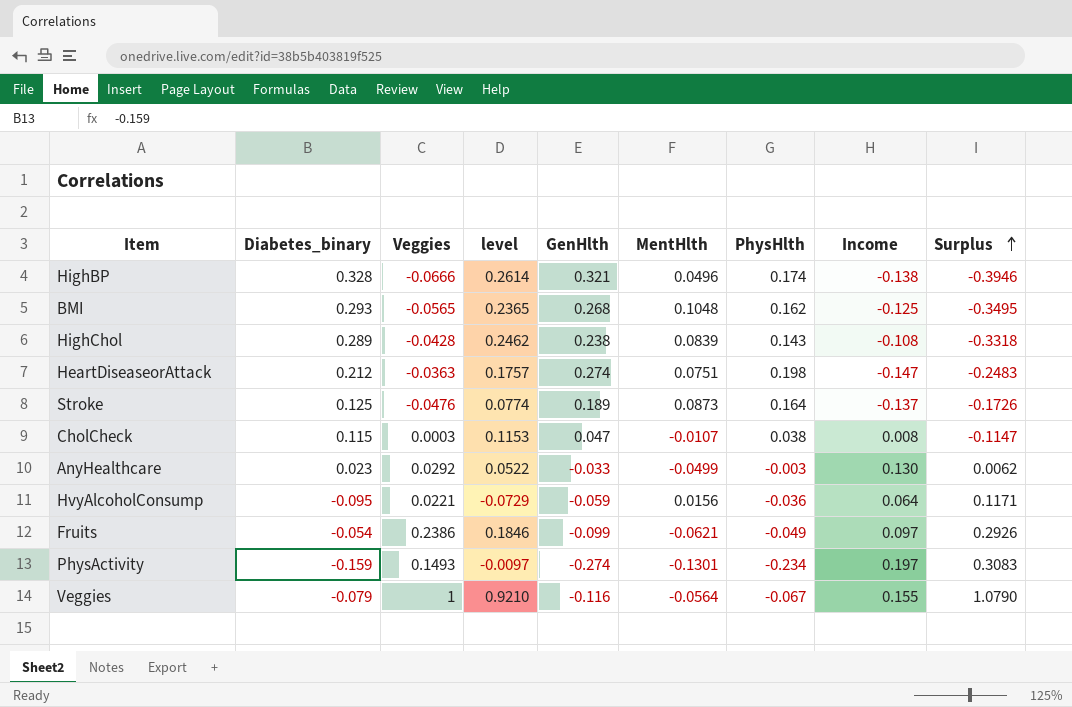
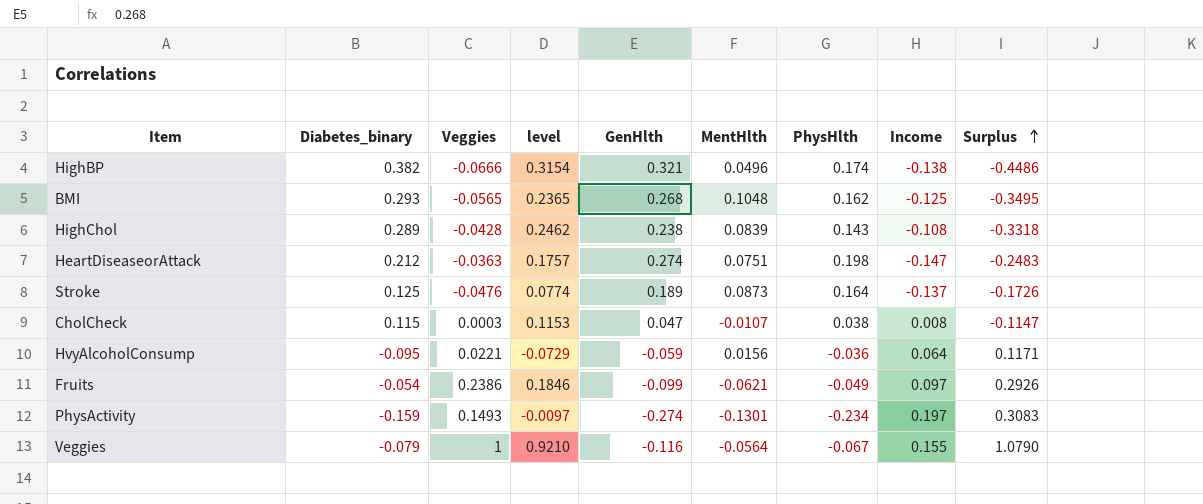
row AnyHealthcare: 0.023 | 0.0292 | 0.0522 | -0.033 | -0.0499 | -0.003 | 0.130 | 0.0062 -> none
HighBP | Diabetes_binary: 0.328 -> 0.382
HighBP | level: 0.2614 -> 0.3154
HighBP | Surplus: -0.3946 -> -0.4486

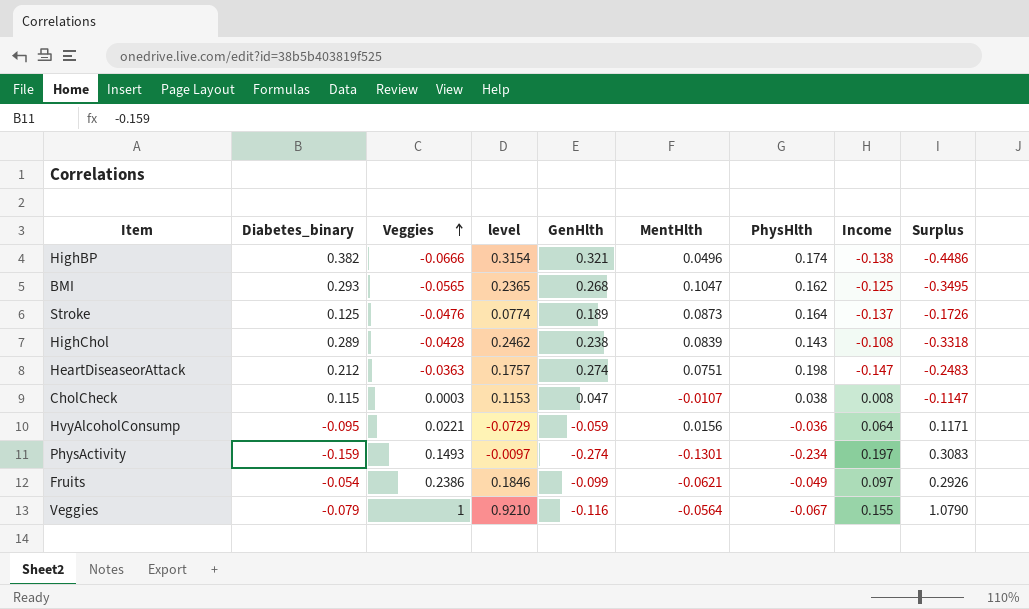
row order: Surplus ascending -> Veggies ascending
BMI | MentHlth: 0.1048 -> 0.1047

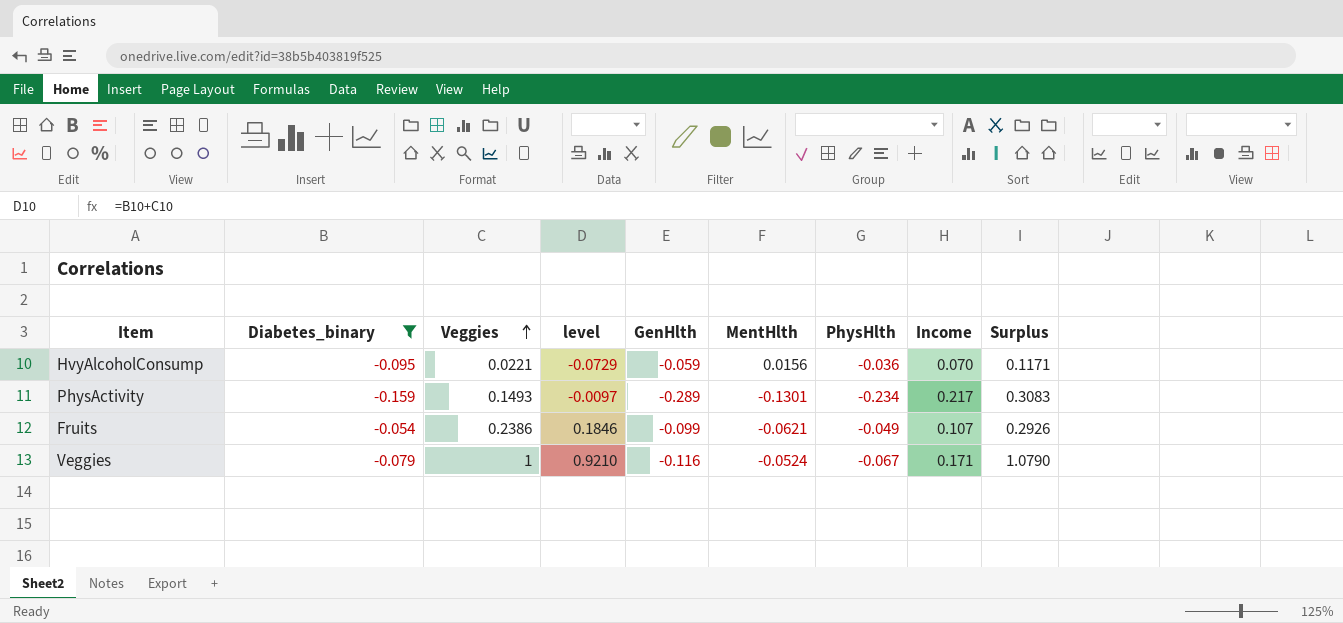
filter: none -> Diabetes_binary <= -0.054
HvyAlcoholConsump | Income: 0.064 -> 0.070
PhysActivity | GenHlth: -0.274 -> -0.289
PhysActivity | Income: 0.197 -> 0.217
Fruits | Income: 0.097 -> 0.107
Veggies | MentHlth: -0.0564 -> -0.0524
Veggies | Income: 0.155 -> 0.171

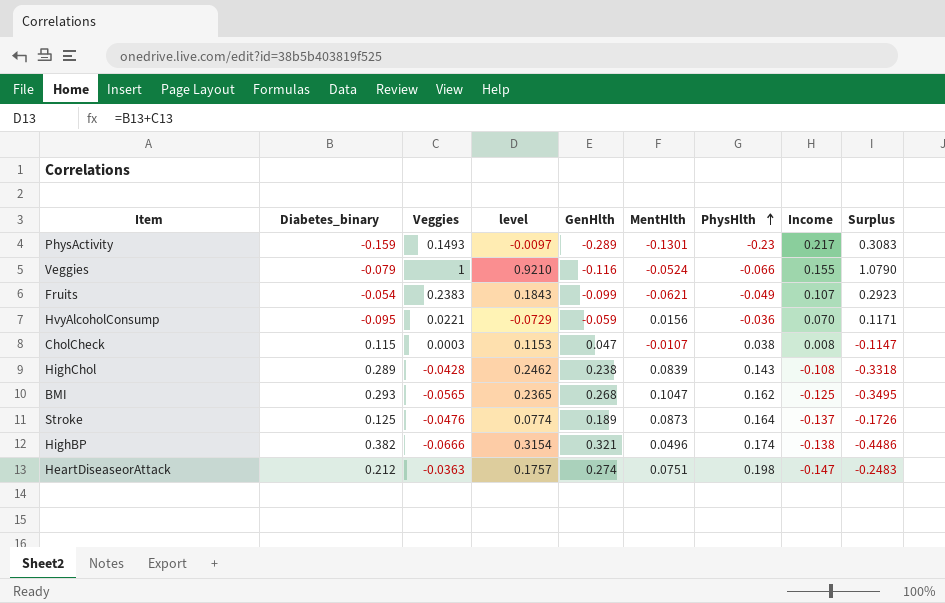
filter: Diabetes_binary <= -0.054 -> none
row order: Veggies ascending -> PhysHlth ascending
PhysActivity | PhysHlth: -0.234 -> -0.23
Veggies | PhysHlth: -0.067 -> -0.066
Veggies | Income: 0.171 -> 0.155
Fruits | Veggies: 0.2386 -> 0.2383
Fruits | level: 0.1846 -> 0.1843
Fruits | Surplus: 0.2926 -> 0.2923

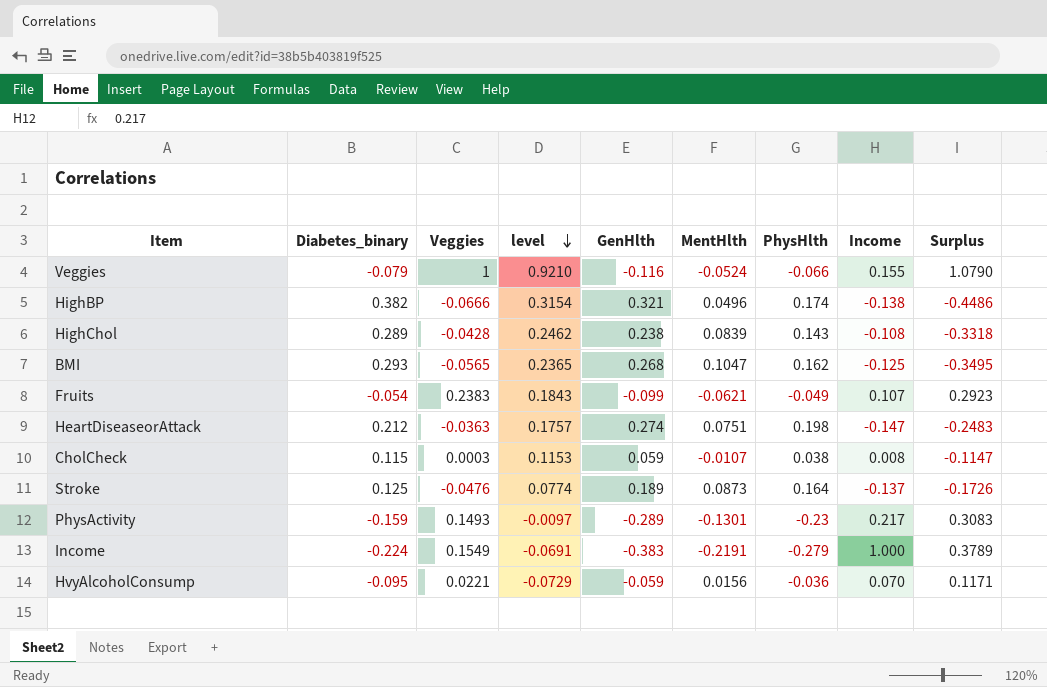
row order: PhysHlth ascending -> level descending
CholCheck | GenHlth: 0.047 -> 0.059
row Income: none -> -0.224 | 0.1549 | -0.0691 | -0.383 | -0.2191 | -0.279 | 1.000 | 0.3789

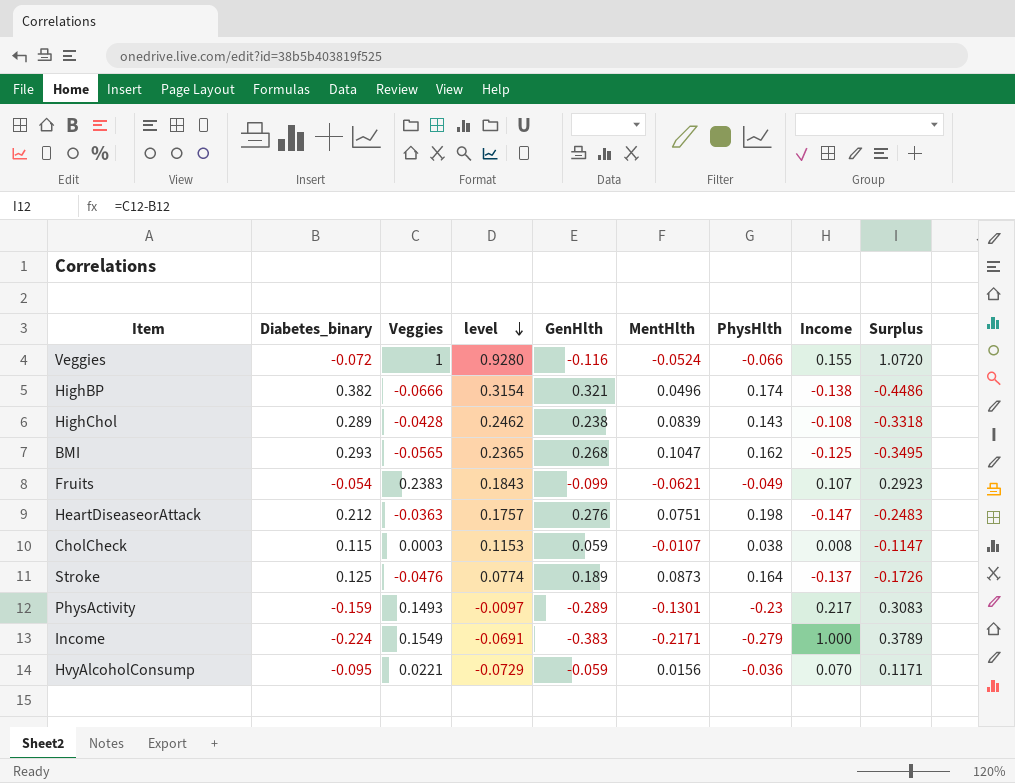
Veggies | Diabetes_binary: -0.079 -> -0.072
Veggies | level: 0.9210 -> 0.9280
Veggies | Surplus: 1.0790 -> 1.0720
HeartDiseaseorAttack | GenHlth: 0.274 -> 0.276
Income | MentHlth: -0.2191 -> -0.2171

